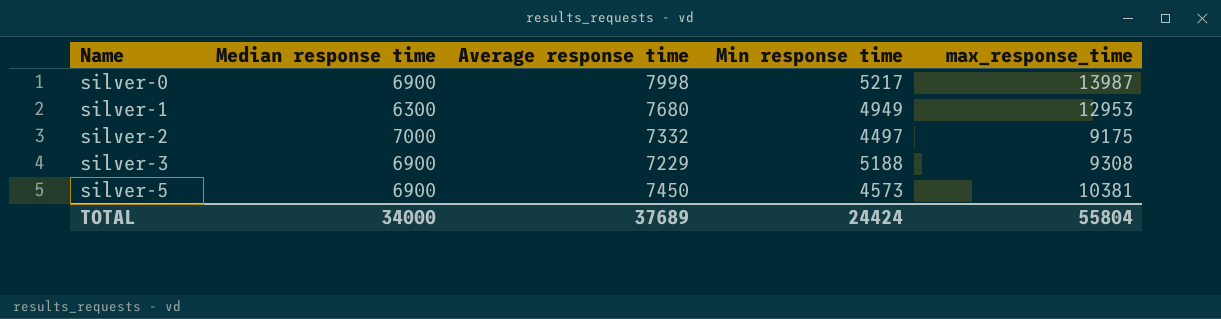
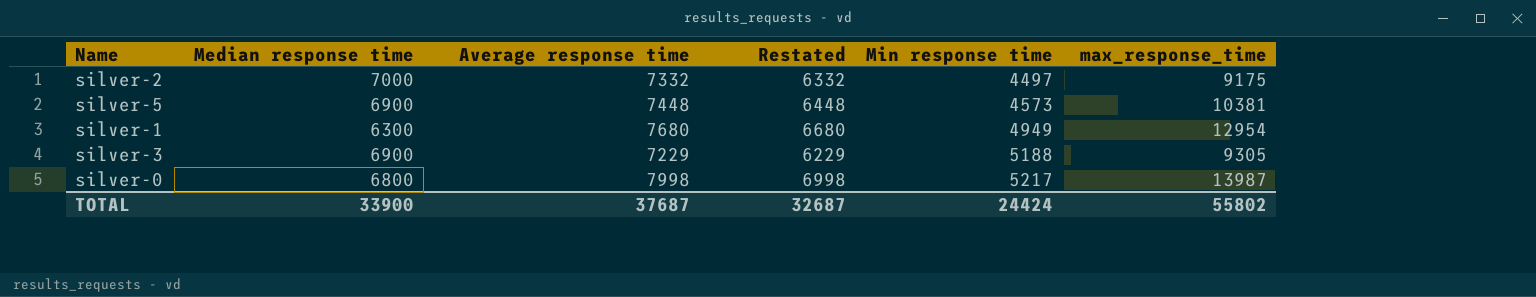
row order: Name ascending -> Min response time ascending
column Restated | formula: none -> [Average response time] - 1000
silver-5 | Average response time: 7450 -> 7448
silver-1 | max_response_time: 12953 -> 12954
silver-3 | max_response_time: 9308 -> 9305
silver-0 | Median response time: 6900 -> 6800
TOTAL | Median response time: 34000 -> 33900
TOTAL | Average response time: 37689 -> 37687
TOTAL | max_response_time: 55804 -> 55802

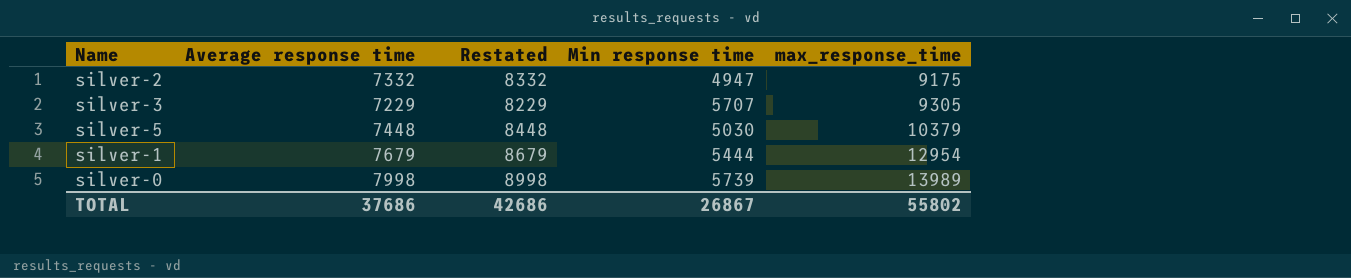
row order: Min response time ascending -> max_response_time ascending
column Median response time | position: 2 -> none
column Restated | formula: [Average response time] - 1000 -> [Average response time] + 1000
silver-2 | Min response time: 4497 -> 4947
silver-3 | Min response time: 5188 -> 5707
silver-5 | Min response time: 4573 -> 5030
silver-5 | max_response_time: 10381 -> 10379
silver-1 | Average response time: 7680 -> 7679
silver-1 | Min response time: 4949 -> 5444
silver-0 | Min response time: 5217 -> 5739
silver-0 | max_response_time: 13987 -> 13989
TOTAL | Average response time: 37687 -> 37686
TOTAL | Restated: 32687 -> 42686
TOTAL | Min response time: 24424 -> 26867

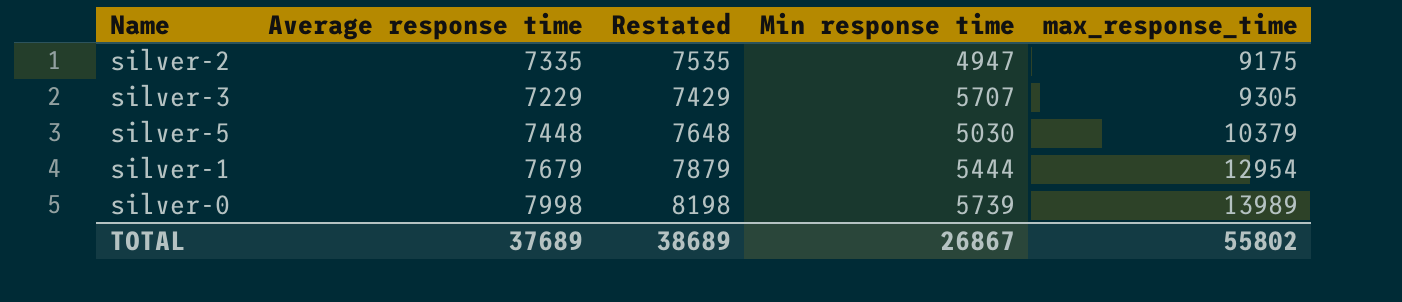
column Restated | formula: [Average response time] + 1000 -> [Average response time] + 200
silver-2 | Average response time: 7332 -> 7335
TOTAL | Average response time: 37686 -> 37689
TOTAL | Restated: 42686 -> 38689

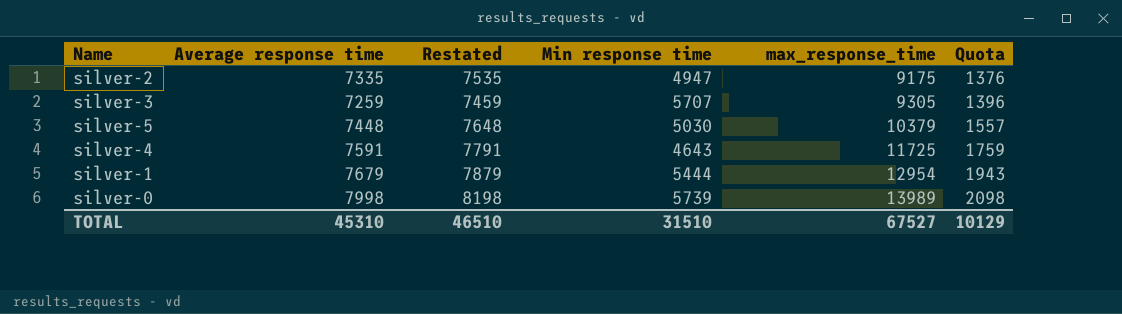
column Quota | formula: none -> [max_response_time] * 0.15
silver-3 | Average response time: 7229 -> 7259
silver-3 | Restated: 7429 -> 7459
row silver-4: none -> 7591 | 7791 | 4643 | 11725 | 1759
TOTAL | Average response time: 37689 -> 45310
TOTAL | Restated: 38689 -> 46510
TOTAL | Min response time: 26867 -> 31510
TOTAL | max_response_time: 55802 -> 67527

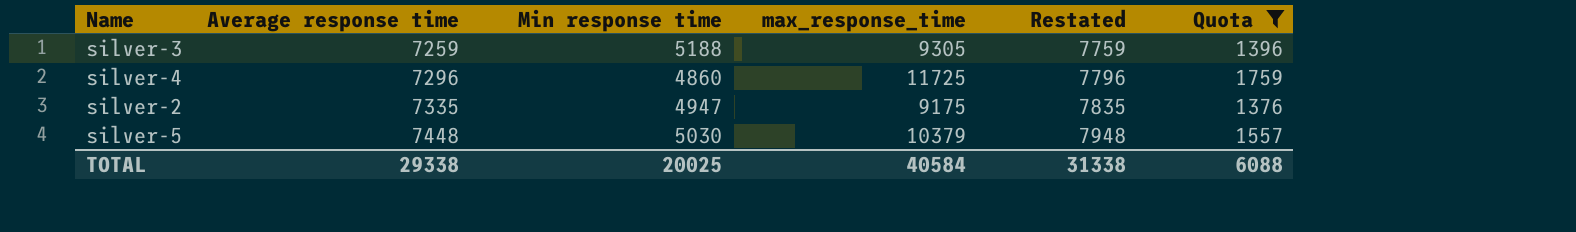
filter: none -> Quota <= 1759
row order: max_response_time ascending -> Average response time ascending
column Restated | formula: [Average response time] + 200 -> [Average response time] + 500
column Restated | position: 3 -> 5
silver-3 | Min response time: 5707 -> 5188
silver-4 | Average response time: 7591 -> 7296
silver-4 | Min response time: 4643 -> 4860
TOTAL | Average response time: 45310 -> 29338
TOTAL | Min response time: 31510 -> 20025
TOTAL | max_response_time: 67527 -> 40584
TOTAL | Restated: 46510 -> 31338
TOTAL | Quota: 10129 -> 6088

